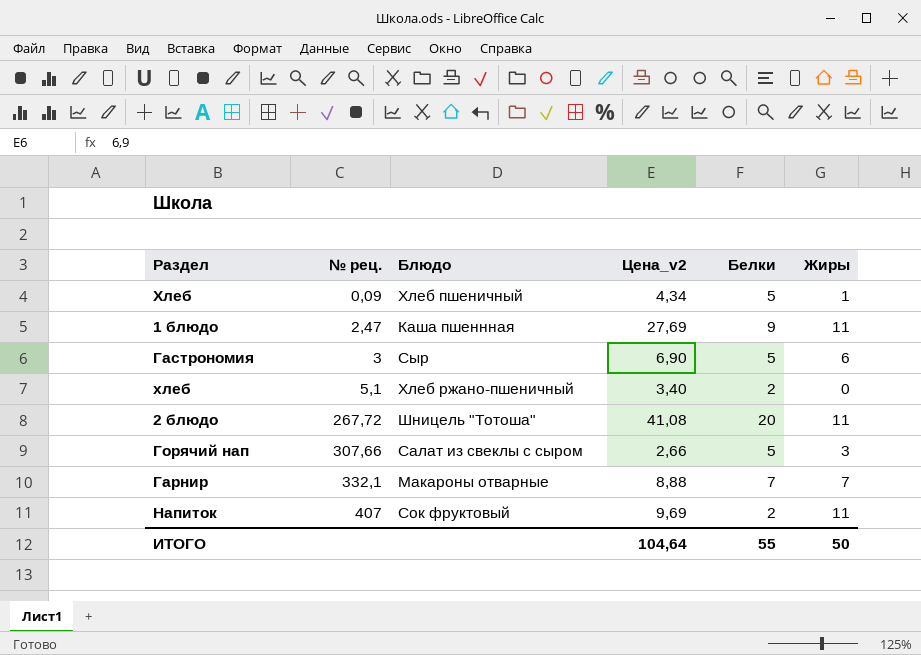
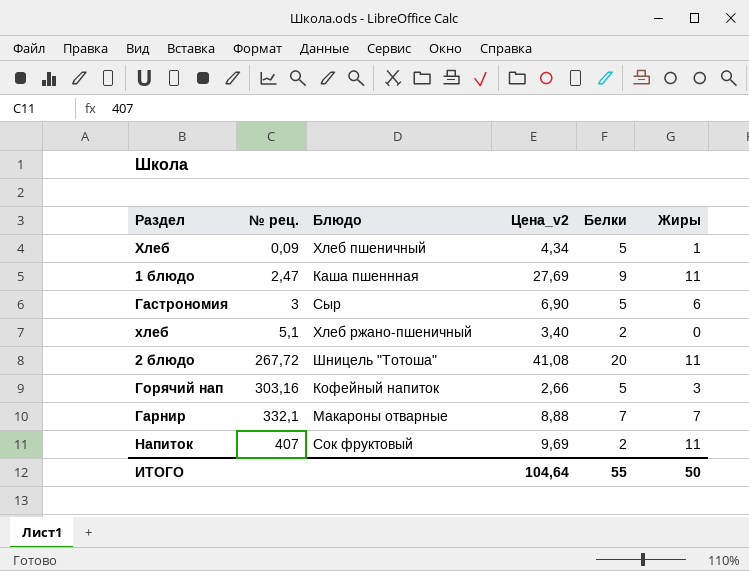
Горячий нап | № рец.: 307,66 -> 303,16
Горячий нап | Блюдо: Салат из свеклы с сыром -> Кофейный напиток

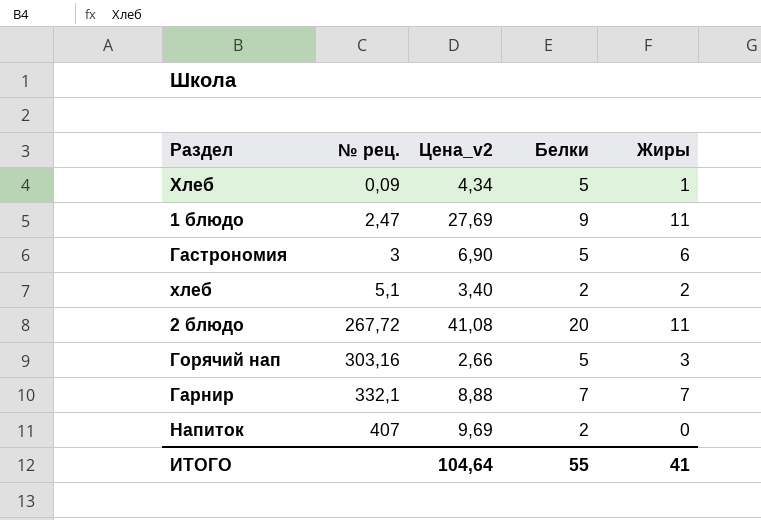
column Блюдо | position: 3 -> none
хлеб | Жиры: 0 -> 2
Напиток | Жиры: 11 -> 0
ИТОГО | Жиры: 50 -> 41

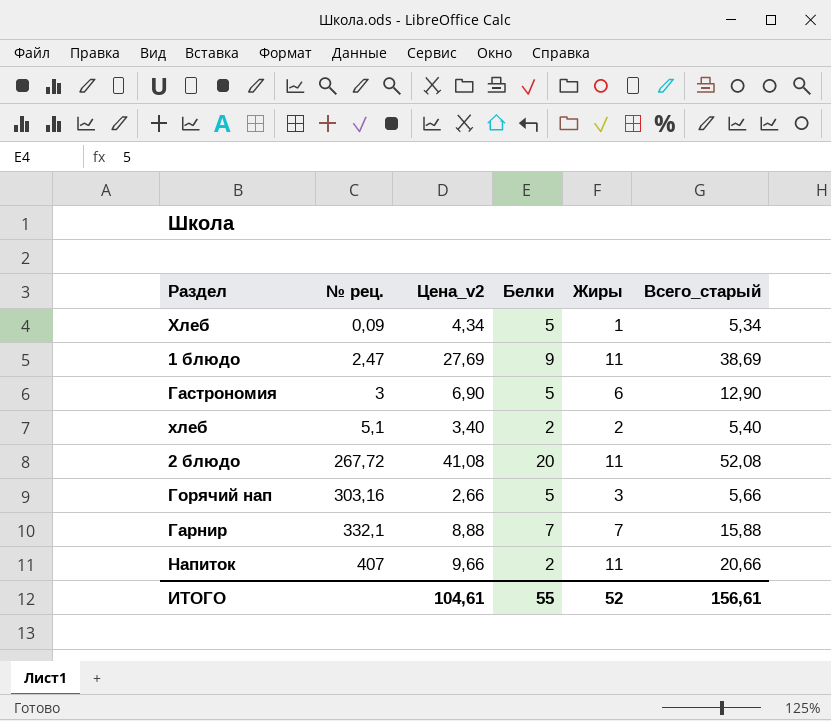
column Всего_старый | formula: none -> [Цена_v2] + [Жиры]
Напиток | Цена_v2: 9,69 -> 9,66
Напиток | Жиры: 0 -> 11
ИТОГО | Цена_v2: 104,64 -> 104,61
ИТОГО | Жиры: 41 -> 52

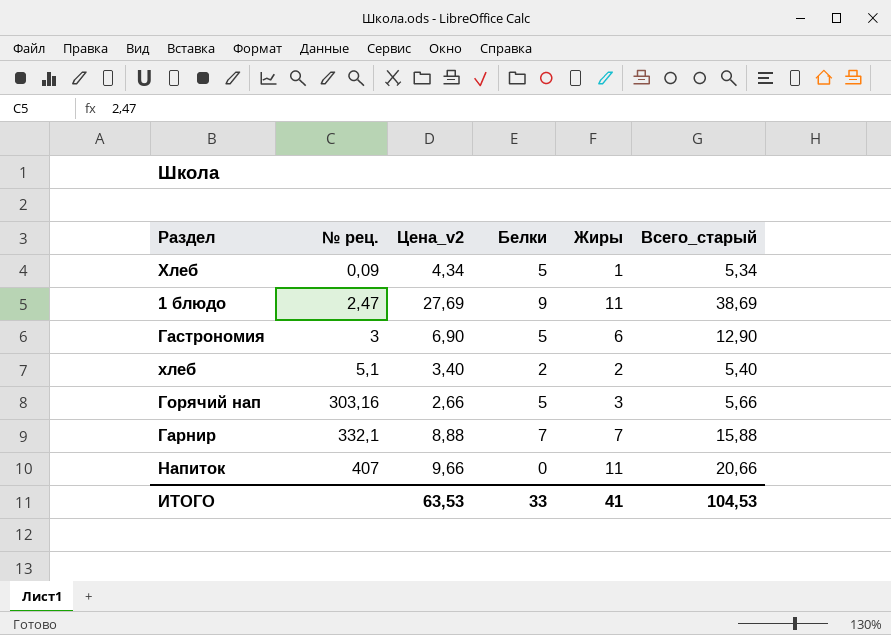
row 2 блюдо: 267,72 | 41,08 | 20 | 11 | 52,08 -> none
Напиток | Белки: 2 -> 0
ИТОГО | Цена_v2: 104,61 -> 63,53
ИТОГО | Белки: 55 -> 33
ИТОГО | Жиры: 52 -> 41
ИТОГО | Всего_старый: 156,61 -> 104,53

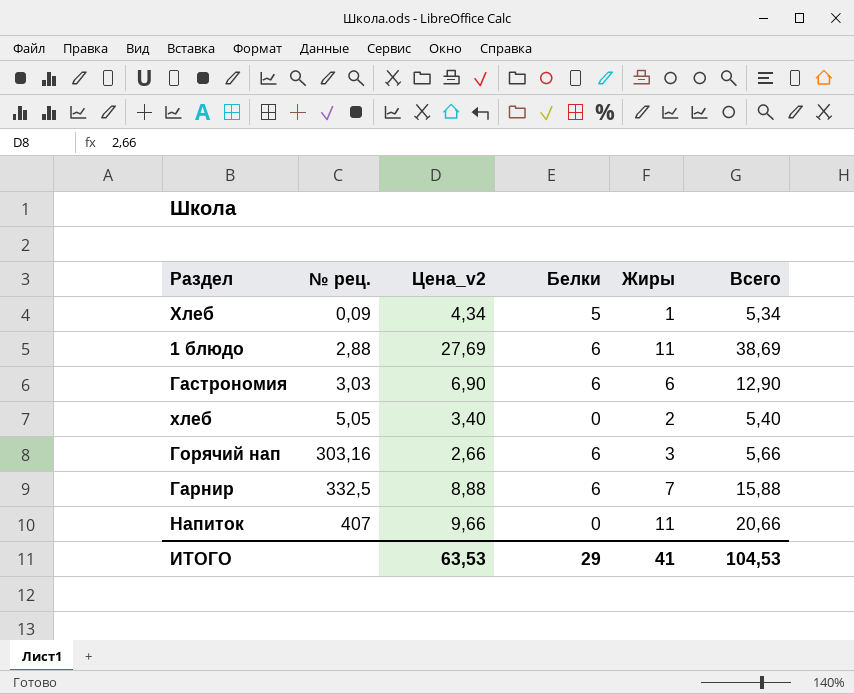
column name: Всего_старый -> Всего
1 блюдо | № рец.: 2,47 -> 2,88
1 блюдо | Белки: 9 -> 6
Гастрономия | № рец.: 3 -> 3,03
Гастрономия | Белки: 5 -> 6
хлеб | № рец.: 5,1 -> 5,05
хлеб | Белки: 2 -> 0
Горячий нап | Белки: 5 -> 6
Гарнир | № рец.: 332,1 -> 332,5
Гарнир | Белки: 7 -> 6
ИТОГО | Белки: 33 -> 29

